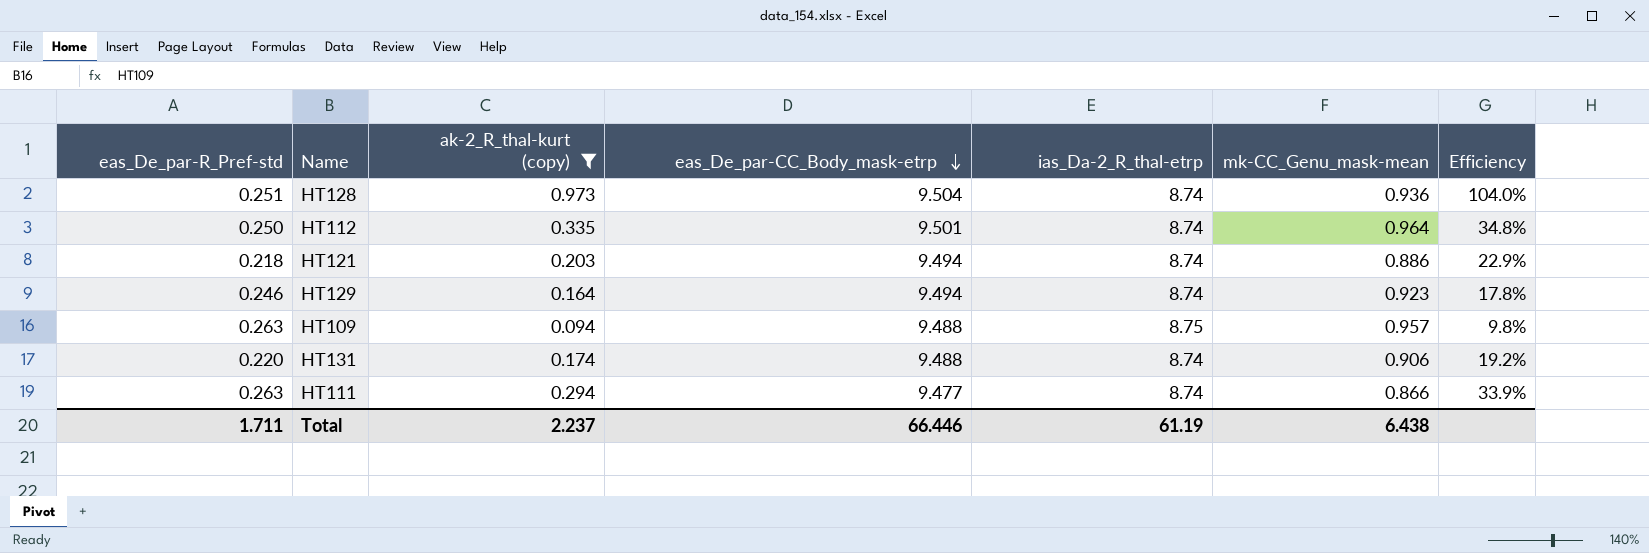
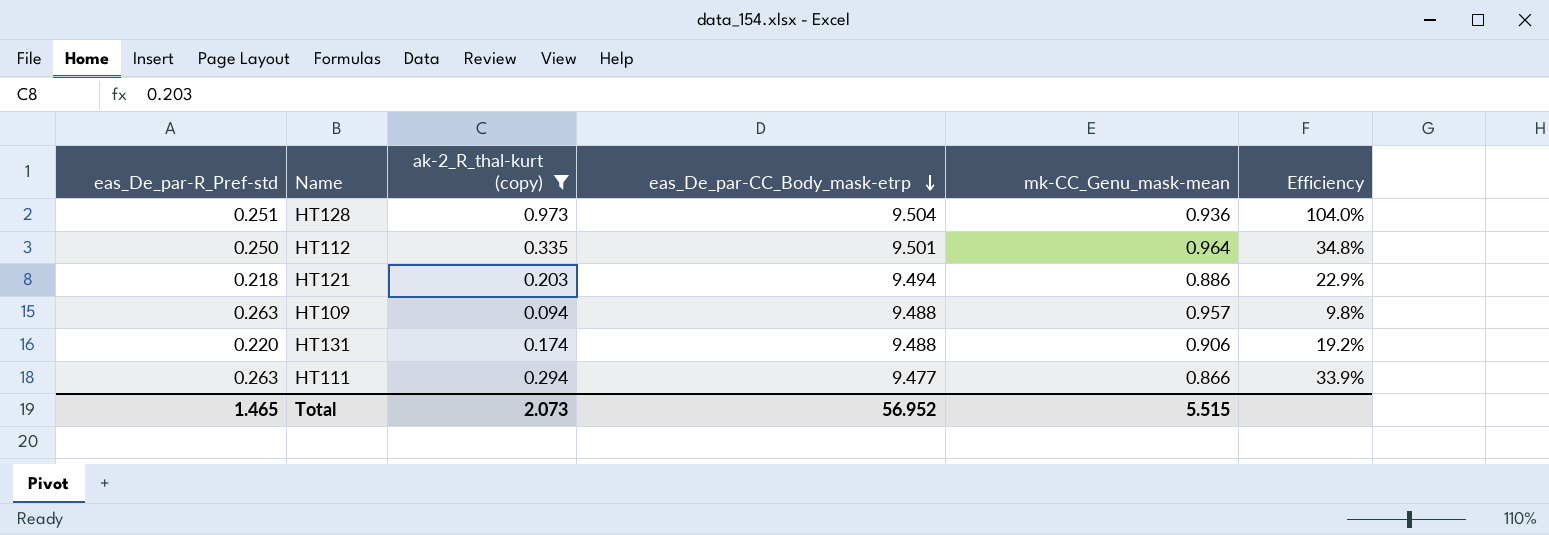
column ias_Da-2_R_thal-etrp | position: 5 -> none
row HT129: 0.246 | 0.164 | 9.494 | 8.74 | 0.923 | 17.8% -> none
Total | eas_De_par-R_Pref-std: 1.711 -> 1.465
Total | ak-2_R_thal-kurt (copy): 2.237 -> 2.073
Total | eas_De_par-CC_Body_mask-etrp: 66.446 -> 56.952
Total | mk-CC_Genu_mask-mean: 6.438 -> 5.515

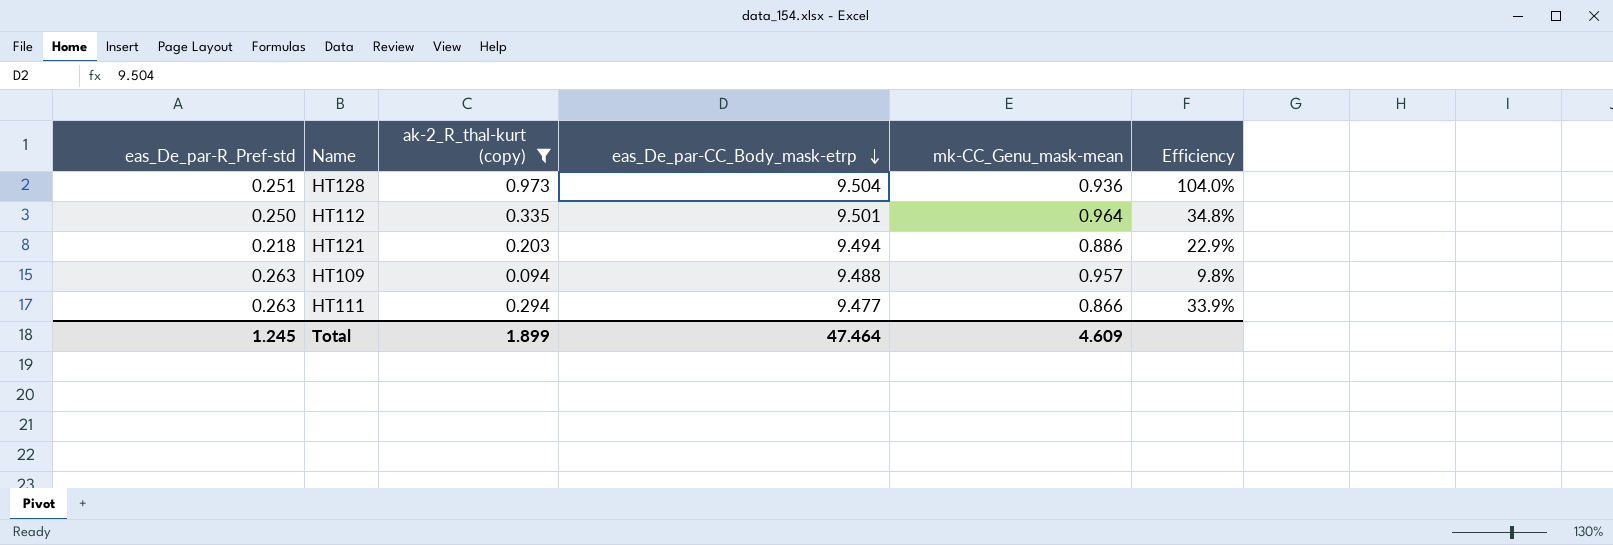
row HT131: 0.220 | 0.174 | 9.488 | 0.906 | 19.2% -> none
Total | eas_De_par-R_Pref-std: 1.465 -> 1.245
Total | ak-2_R_thal-kurt (copy): 2.073 -> 1.899
Total | eas_De_par-CC_Body_mask-etrp: 56.952 -> 47.464
Total | mk-CC_Genu_mask-mean: 5.515 -> 4.609

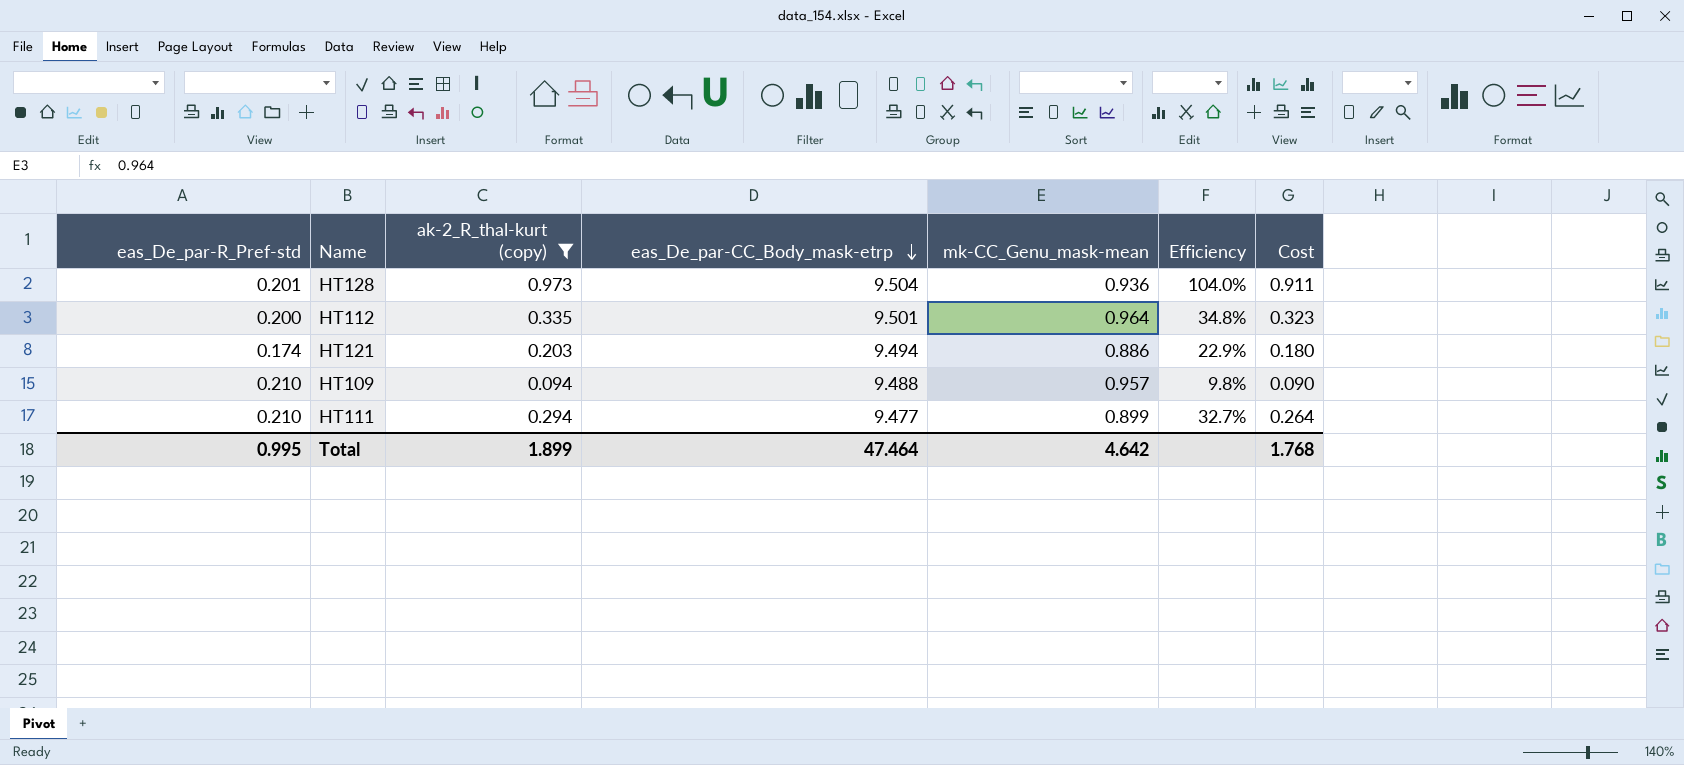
column Cost | formula: none -> [ak-2_R_thal-kurt (copy)] * [mk-CC_Genu_mask-mean]
HT128 | eas_De_par-R_Pref-std: 0.251 -> 0.201
HT112 | eas_De_par-R_Pref-std: 0.250 -> 0.200
HT121 | eas_De_par-R_Pref-std: 0.218 -> 0.174
HT109 | eas_De_par-R_Pref-std: 0.263 -> 0.210
HT111 | eas_De_par-R_Pref-std: 0.263 -> 0.210
HT111 | mk-CC_Genu_mask-mean: 0.866 -> 0.899
HT111 | Efficiency: 33.9% -> 32.7%
Total | eas_De_par-R_Pref-std: 1.245 -> 0.995
Total | mk-CC_Genu_mask-mean: 4.609 -> 4.642

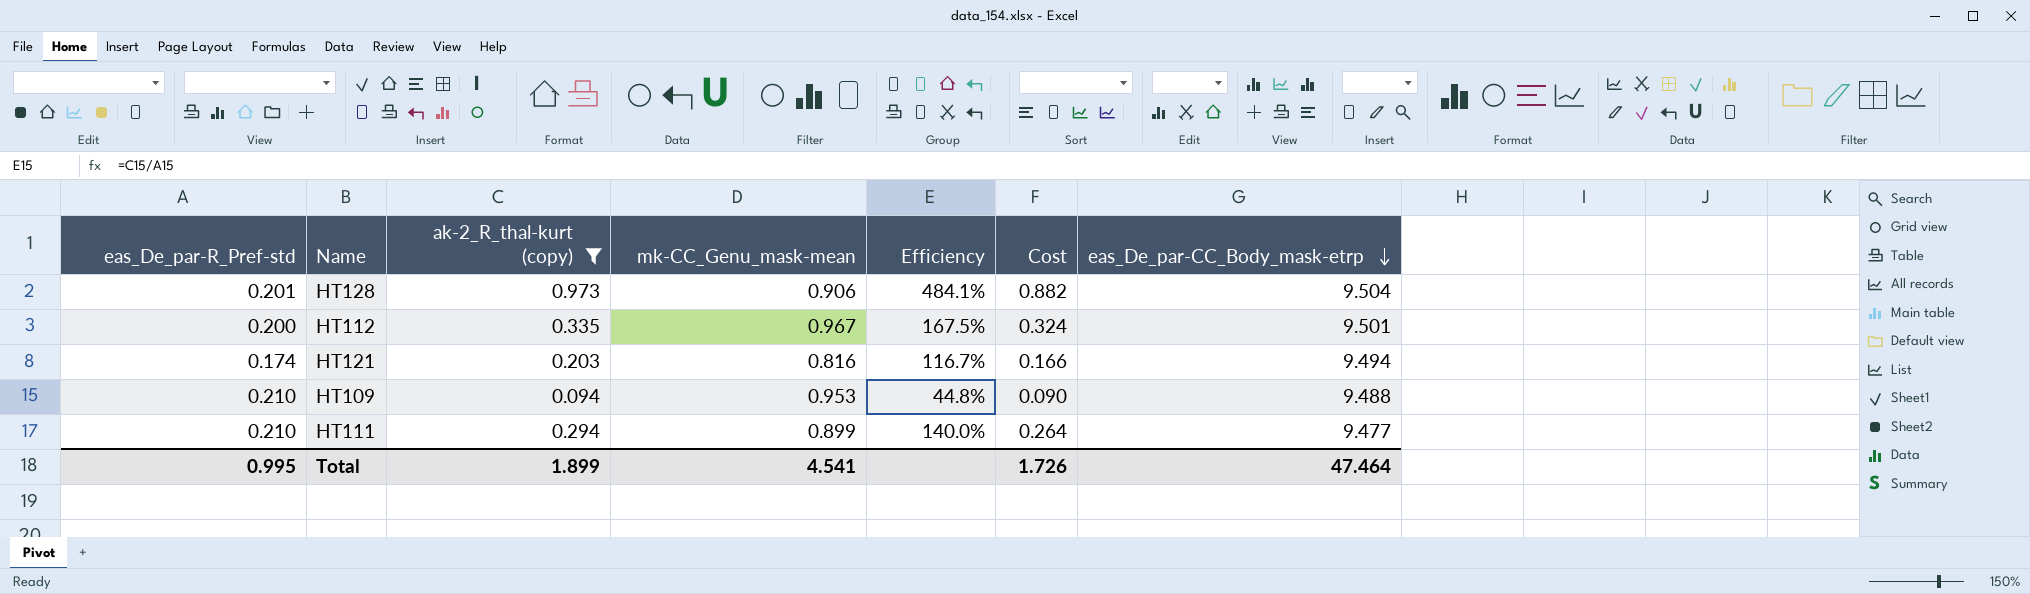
column Efficiency | formula: [ak-2_R_thal-kurt (copy)] / [mk-CC_Genu_mask-mean] -> [ak-2_R_thal-kurt (copy)] / [eas_De_par-R_Pref-std]
column eas_De_par-CC_Body_mask-etrp | position: 4 -> 7
HT128 | mk-CC_Genu_mask-mean: 0.936 -> 0.906
HT128 | Cost: 0.911 -> 0.882
HT112 | mk-CC_Genu_mask-mean: 0.964 -> 0.967
HT112 | Cost: 0.323 -> 0.324
HT121 | mk-CC_Genu_mask-mean: 0.886 -> 0.816
HT121 | Cost: 0.180 -> 0.166
HT109 | mk-CC_Genu_mask-mean: 0.957 -> 0.953
Total | mk-CC_Genu_mask-mean: 4.642 -> 4.541
Total | Cost: 1.768 -> 1.726

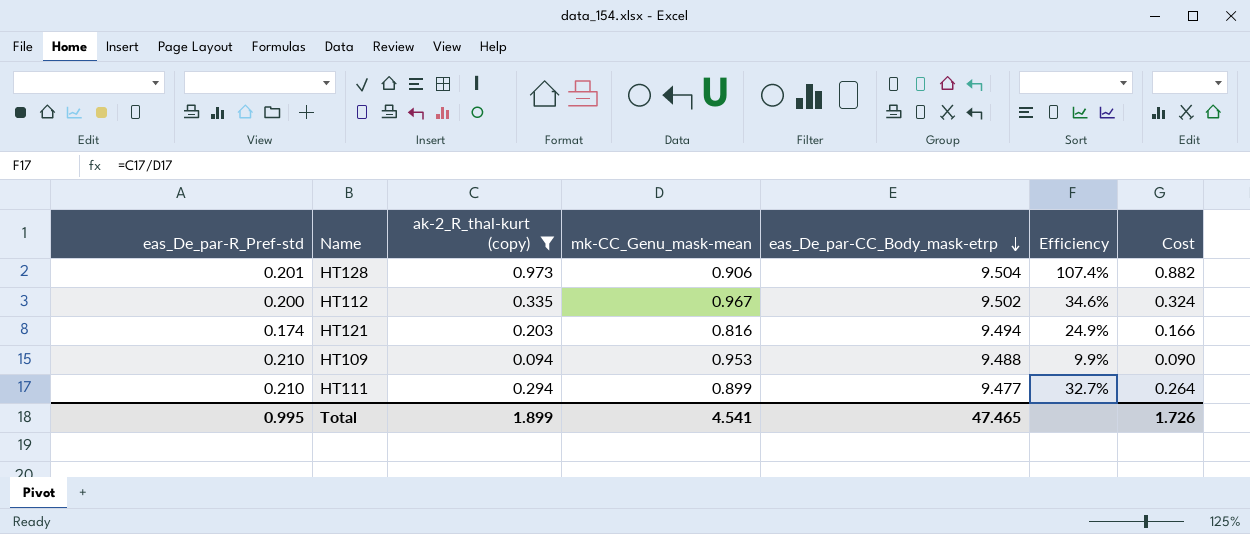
column eas_De_par-CC_Body_mask-etrp | position: 7 -> 5
column Efficiency | formula: [ak-2_R_thal-kurt (copy)] / [eas_De_par-R_Pref-std] -> [ak-2_R_thal-kurt (copy)] / [mk-CC_Genu_mask-mean]
HT112 | eas_De_par-CC_Body_mask-etrp: 9.501 -> 9.502
Total | eas_De_par-CC_Body_mask-etrp: 47.464 -> 47.465

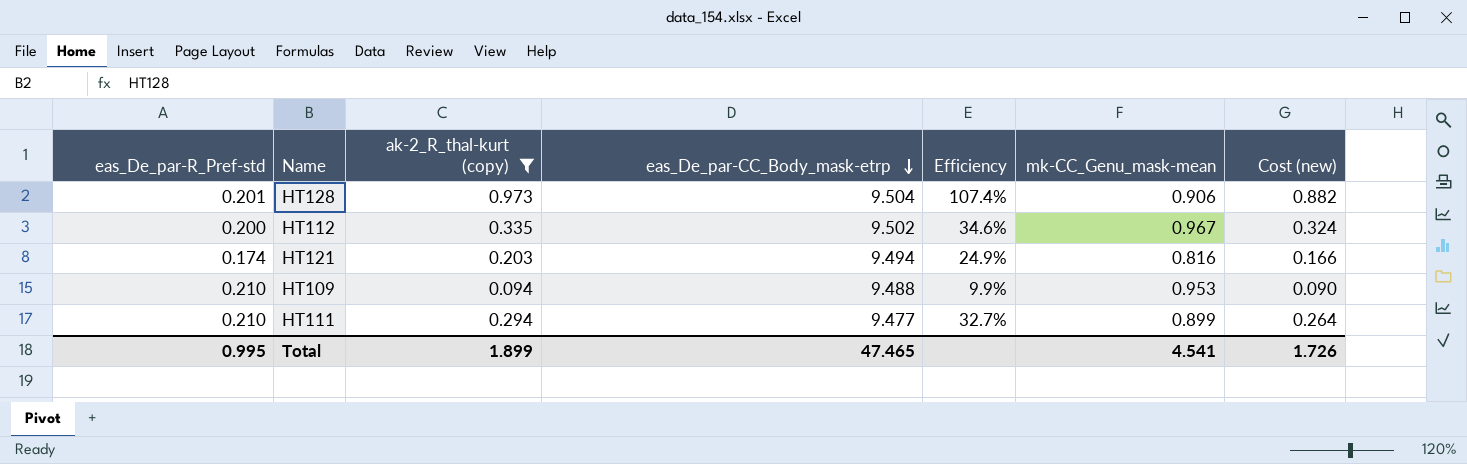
column mk-CC_Genu_mask-mean | position: 4 -> 6
column name: Cost -> Cost (new)

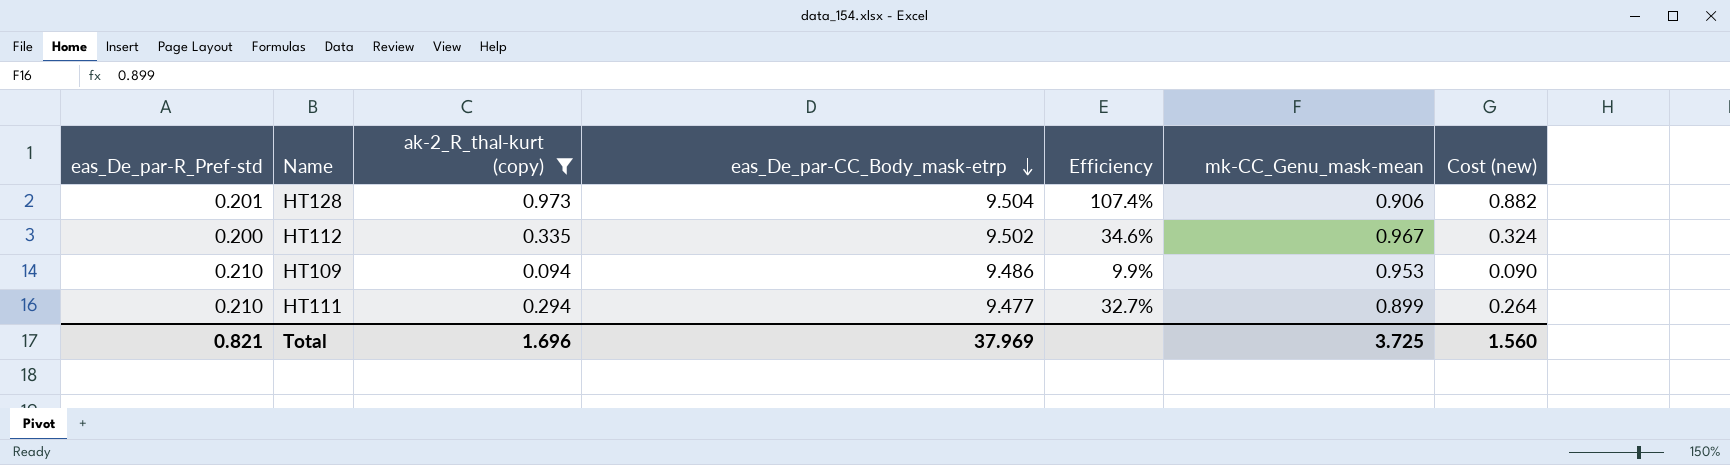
row HT121: 0.174 | 0.203 | 9.494 | 24.9% | 0.816 | 0.166 -> none
HT109 | eas_De_par-CC_Body_mask-etrp: 9.488 -> 9.486
Total | eas_De_par-R_Pref-std: 0.995 -> 0.821
Total | ak-2_R_thal-kurt (copy): 1.899 -> 1.696
Total | eas_De_par-CC_Body_mask-etrp: 47.465 -> 37.969
Total | mk-CC_Genu_mask-mean: 4.541 -> 3.725
Total | Cost (new): 1.726 -> 1.560

